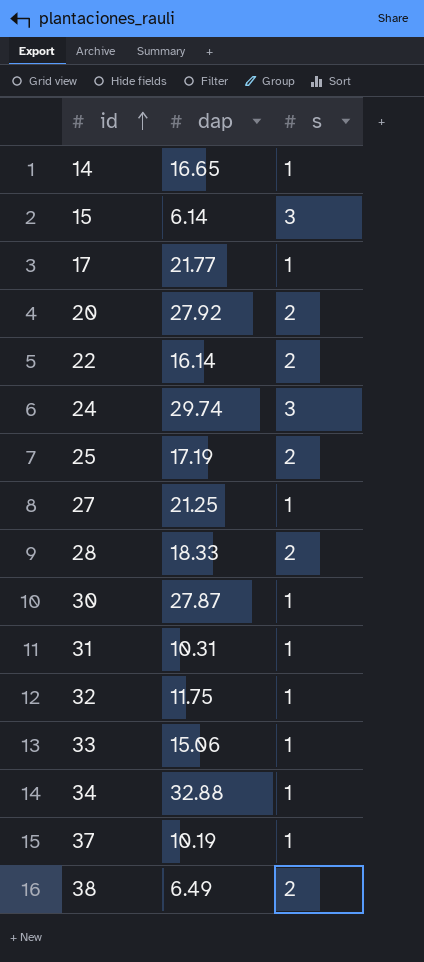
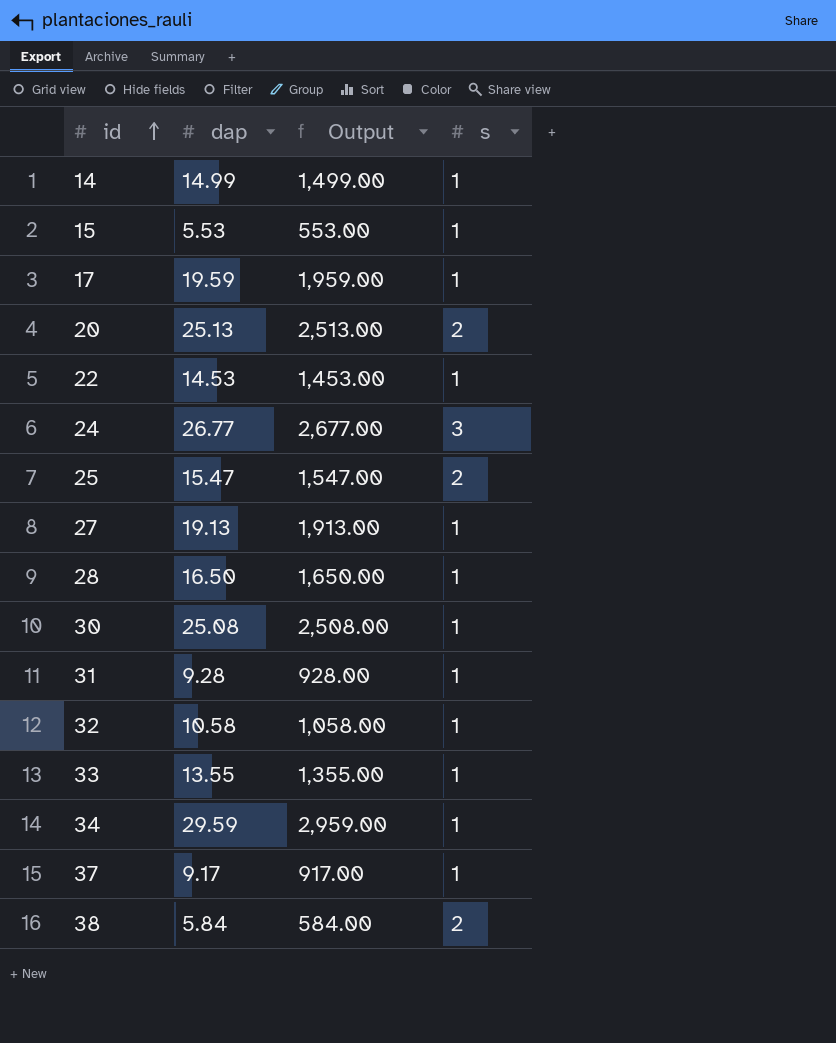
column Output | formula: none -> [dap] * 100
14 | dap: 16.65 -> 14.99
15 | dap: 6.14 -> 5.53
15 | s: 3 -> 1
17 | dap: 21.77 -> 19.59
20 | dap: 27.92 -> 25.13
22 | dap: 16.14 -> 14.53
22 | s: 2 -> 1
24 | dap: 29.74 -> 26.77
25 | dap: 17.19 -> 15.47
27 | dap: 21.25 -> 19.13
28 | dap: 18.33 -> 16.50
28 | s: 2 -> 1
30 | dap: 27.87 -> 25.08
31 | dap: 10.31 -> 9.28
32 | dap: 11.75 -> 10.58
33 | dap: 15.06 -> 13.55
34 | dap: 32.88 -> 29.59
37 | dap: 10.19 -> 9.17
38 | dap: 6.49 -> 5.84

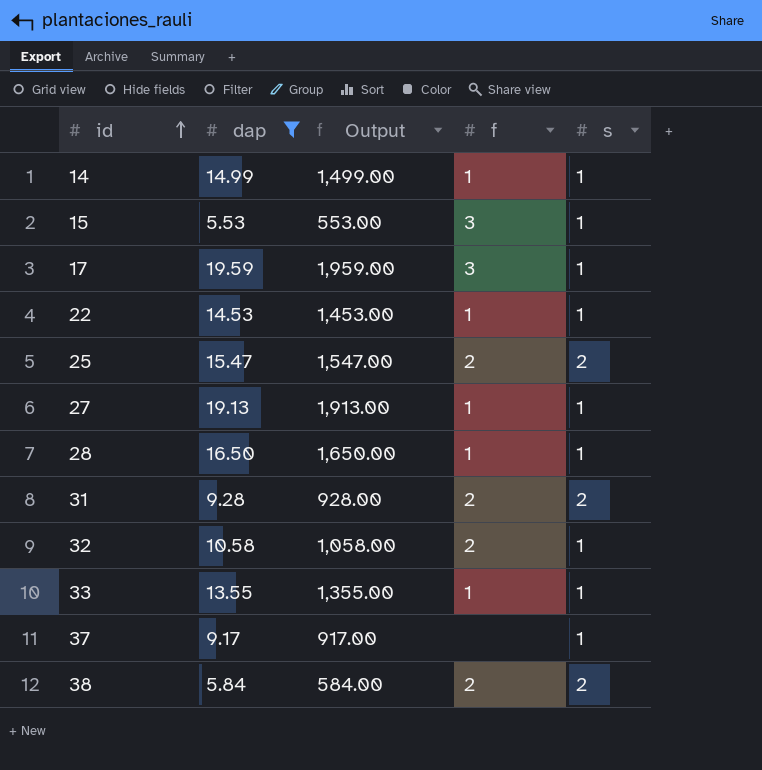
filter: none -> dap <= 19.59
column f | position: none -> 4
31 | s: 1 -> 2

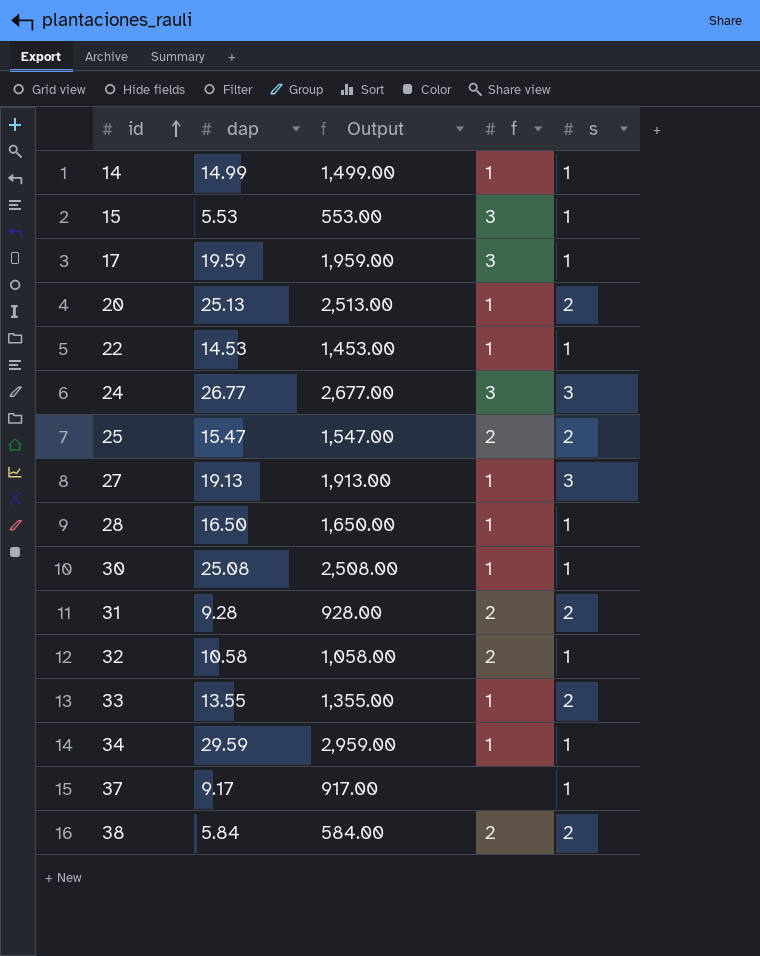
filter: dap <= 19.59 -> none
27 | s: 1 -> 3
33 | s: 1 -> 2

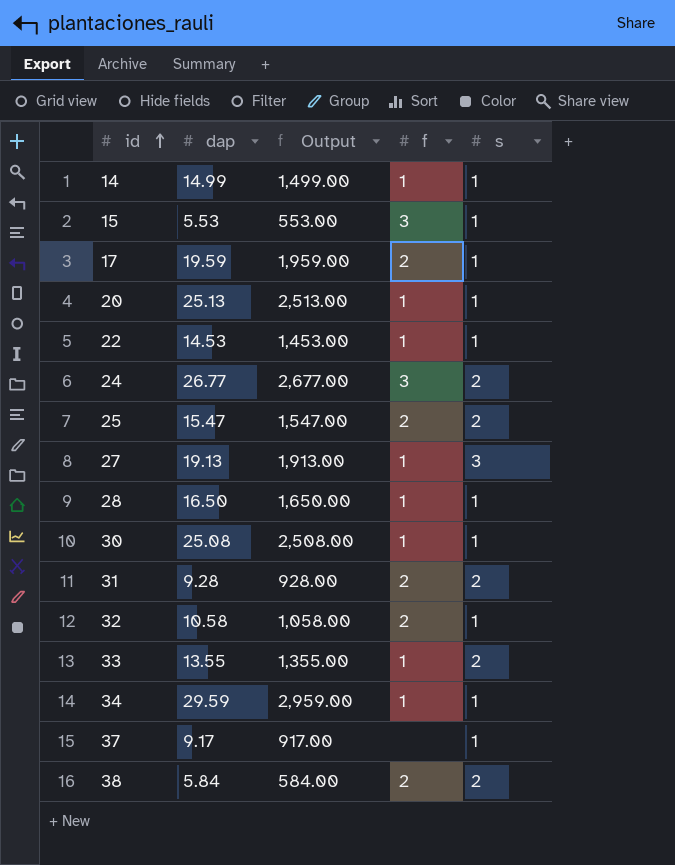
17 | f: 3 -> 2
20 | s: 2 -> 1
24 | s: 3 -> 2

